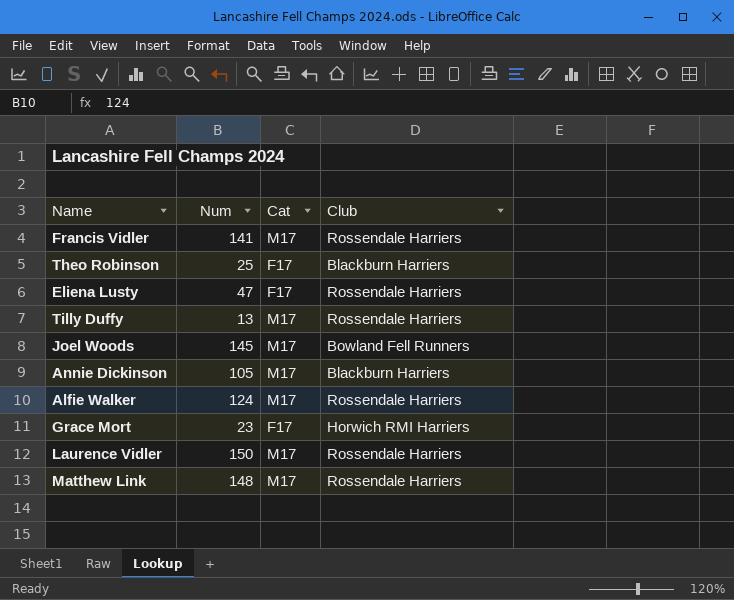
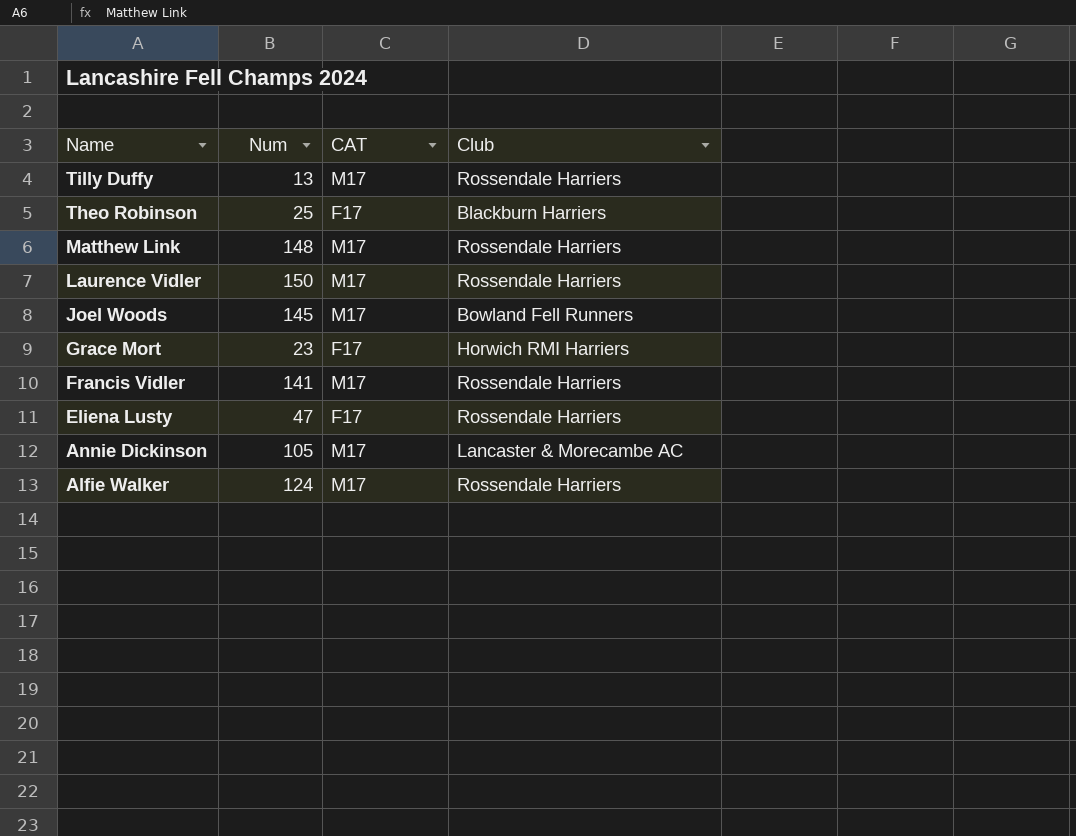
row order: none -> Name descending
column name: Cat -> CAT
Annie Dickinson | Club: Blackburn Harriers -> Lancaster & Morecambe AC

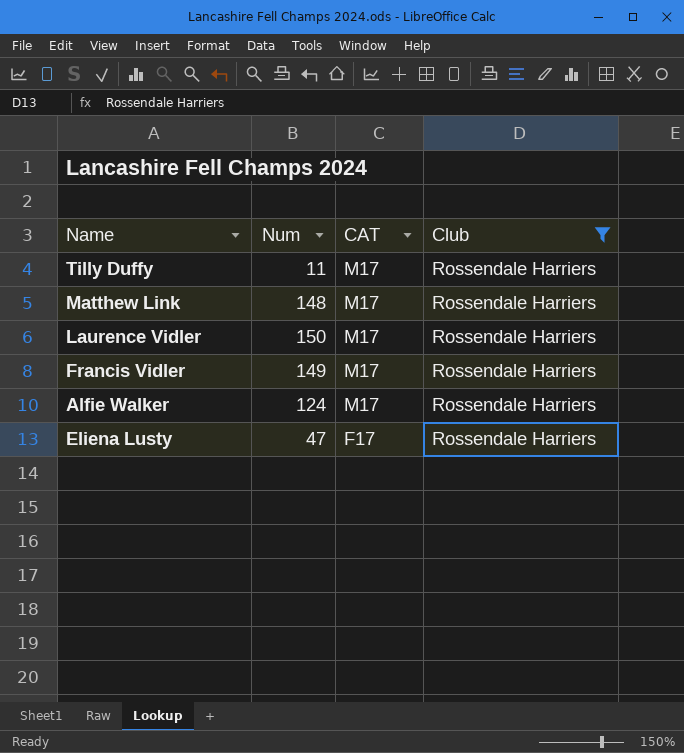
filter: none -> Club = Rossendale Harriers
row order: Name descending -> CAT descending
Tilly Duffy | Num: 13 -> 11
Francis Vidler | Num: 141 -> 149

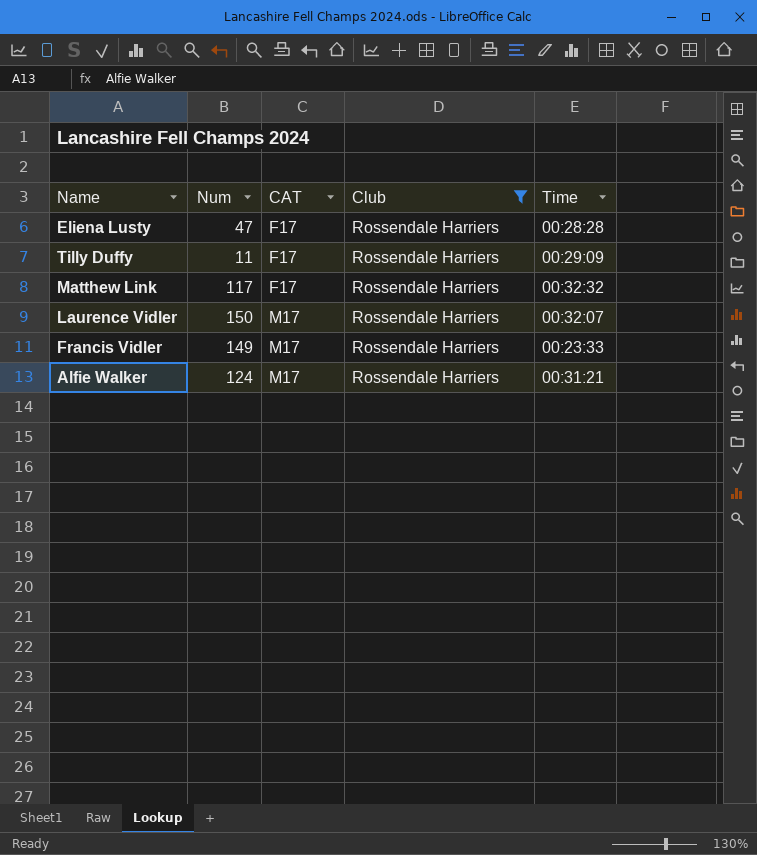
row order: CAT descending -> CAT ascending
column Time | position: none -> 5
Tilly Duffy | CAT: M17 -> F17
Matthew Link | Num: 148 -> 117
Matthew Link | CAT: M17 -> F17

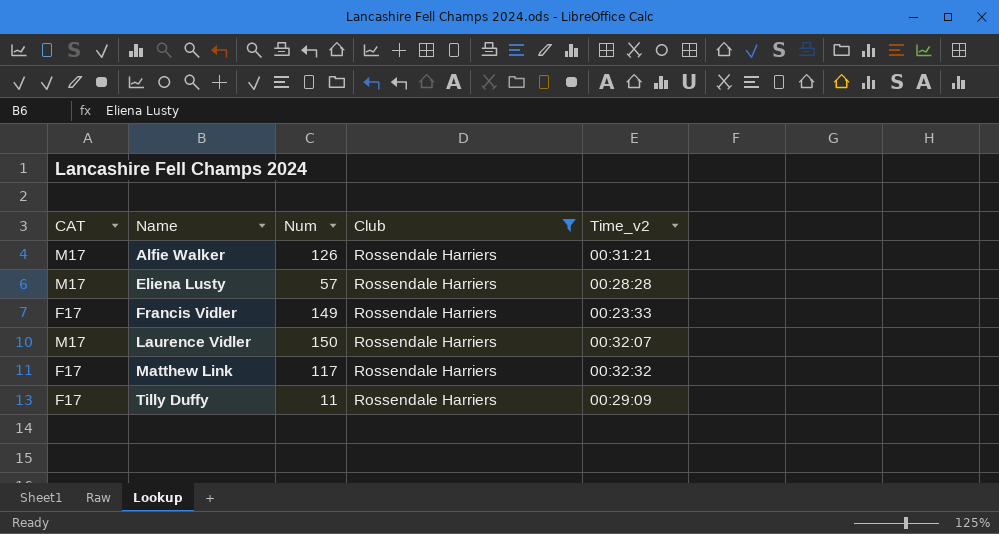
row order: CAT ascending -> Name ascending
column CAT | position: 3 -> 1
column name: Time -> Time_v2
Alfie Walker | Num: 124 -> 126
Eliena Lusty | CAT: F17 -> M17
Eliena Lusty | Num: 47 -> 57
Francis Vidler | CAT: M17 -> F17

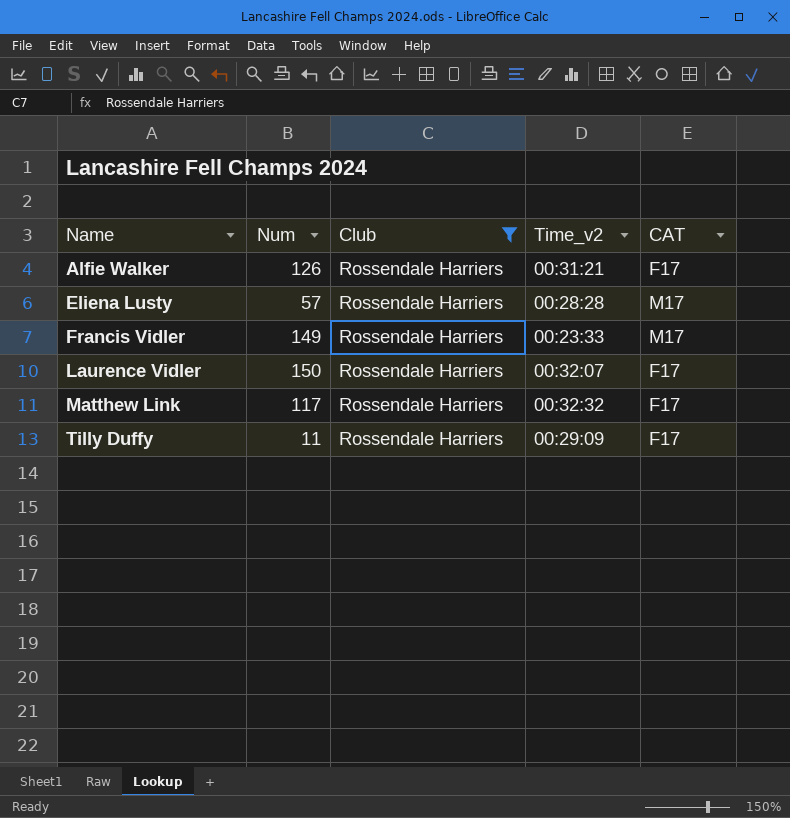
column CAT | position: 1 -> 5
Alfie Walker | CAT: M17 -> F17
Francis Vidler | CAT: F17 -> M17
Laurence Vidler | CAT: M17 -> F17

